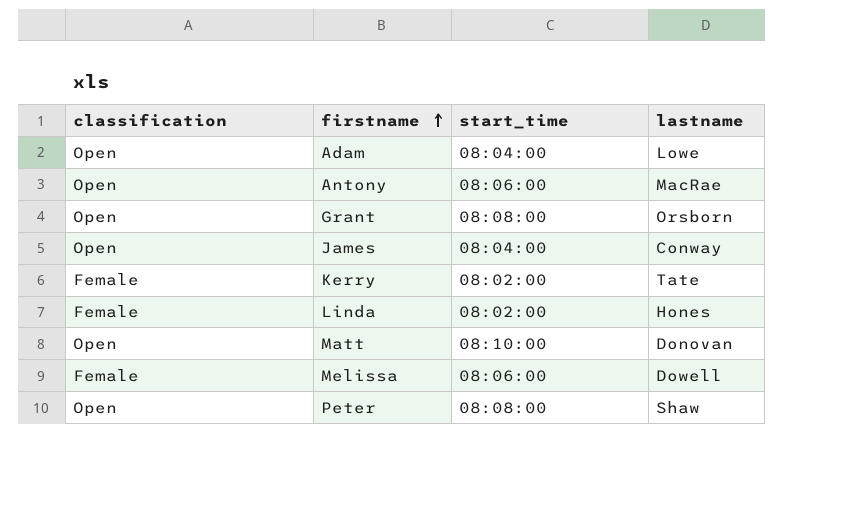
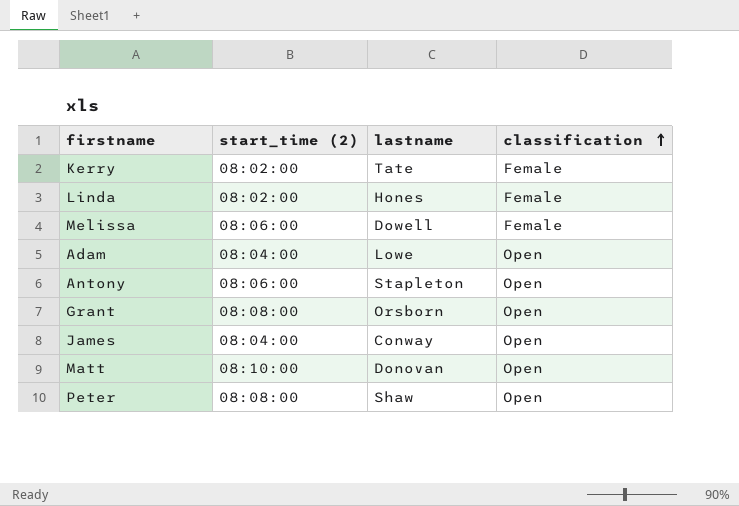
row order: firstname ascending -> classification ascending
column name: start_time -> start_time (2)
column classification | position: 1 -> 4
Antony | lastname: MacRae -> Stapleton

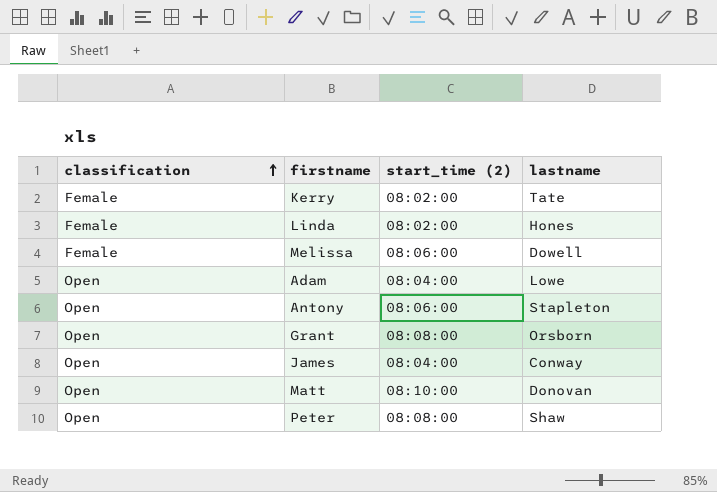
column classification | position: 4 -> 1

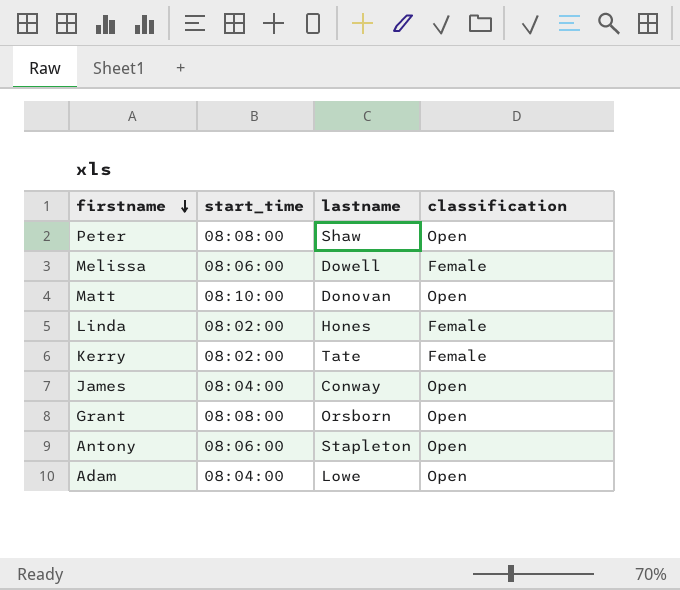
row order: classification ascending -> firstname descending
column name: start_time (2) -> start_time
column classification | position: 1 -> 4

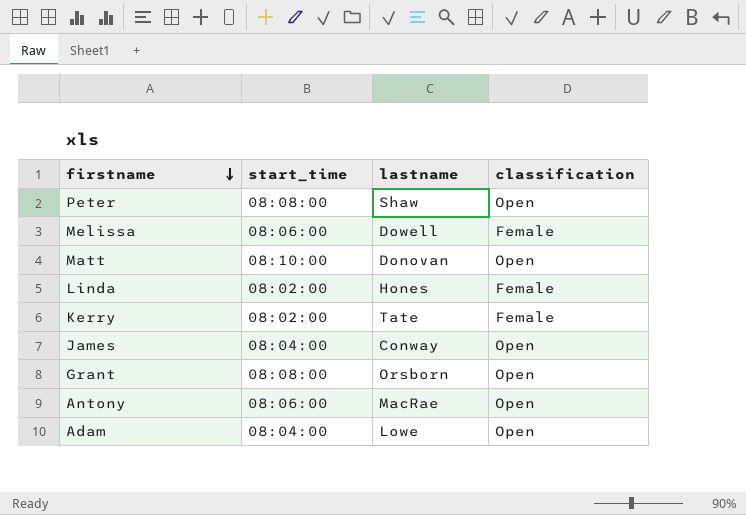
Antony | lastname: Stapleton -> MacRae

